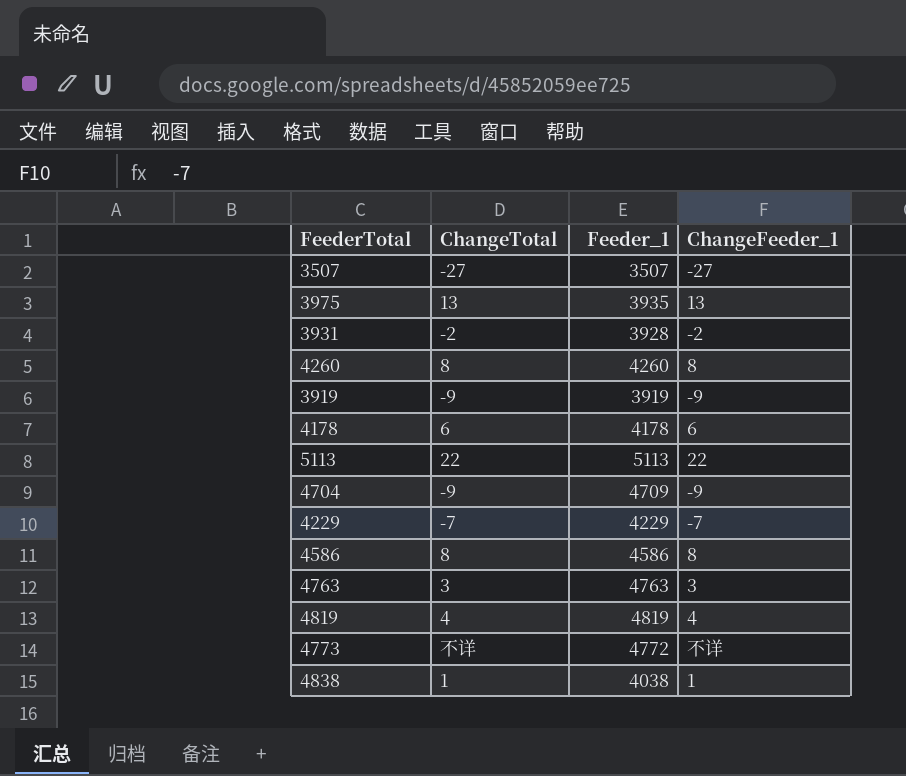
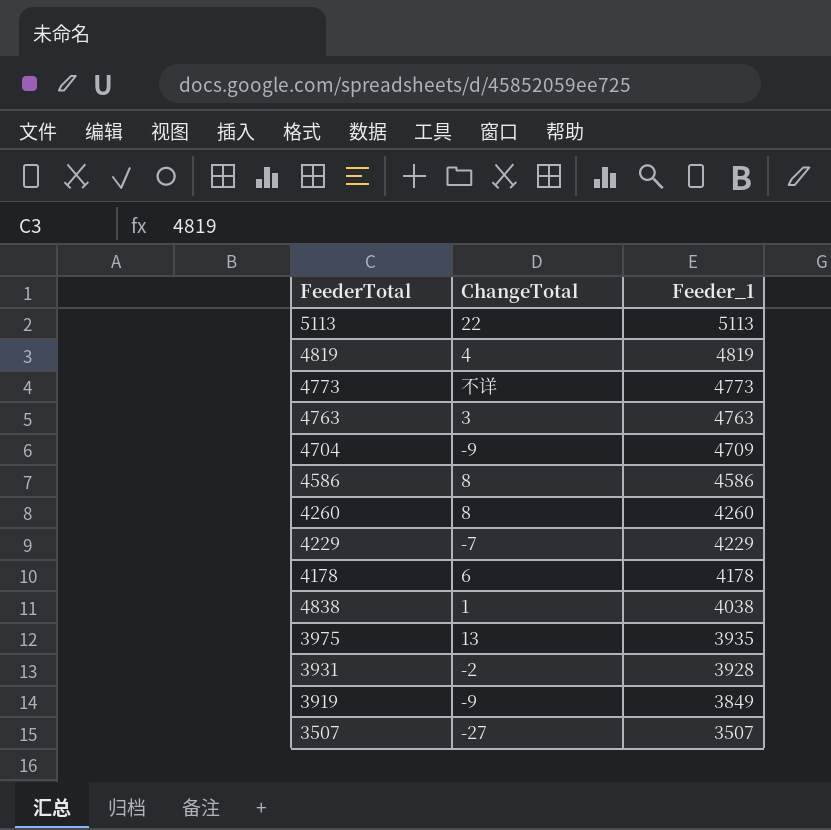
row order: none -> Feeder_1 descending
column ChangeFeeder_1 | position: 4 -> none
4773 | Feeder_1: 4772 -> 4773
3919 | Feeder_1: 3919 -> 3849

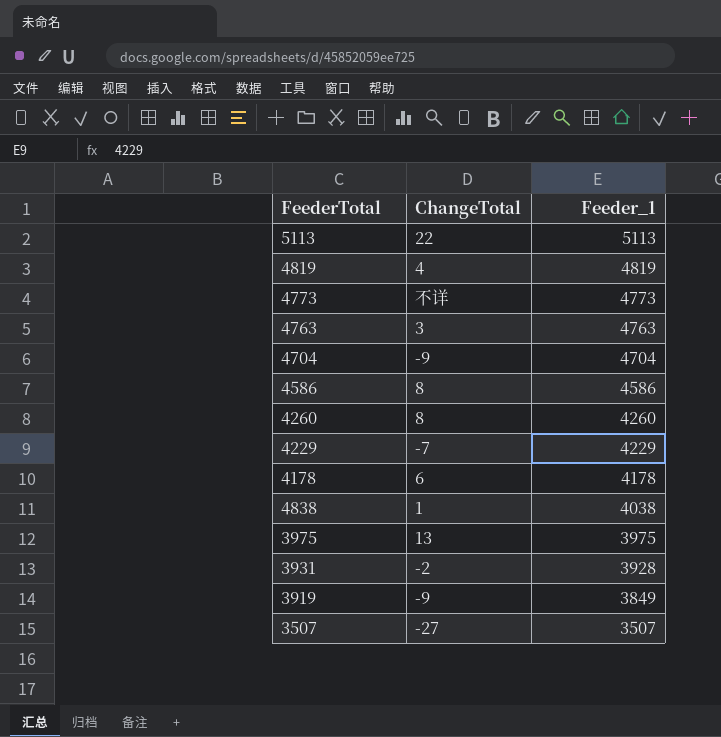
4704 | Feeder_1: 4709 -> 4704
3975 | Feeder_1: 3935 -> 3975

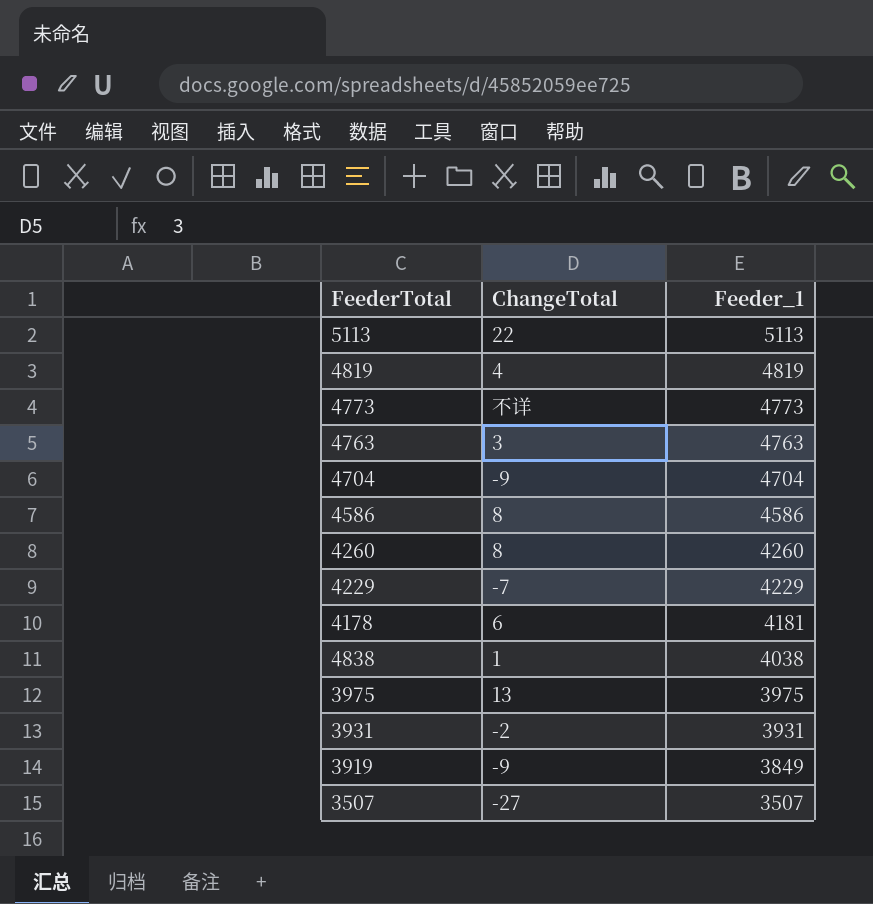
4178 | Feeder_1: 4178 -> 4181
3931 | Feeder_1: 3928 -> 3931

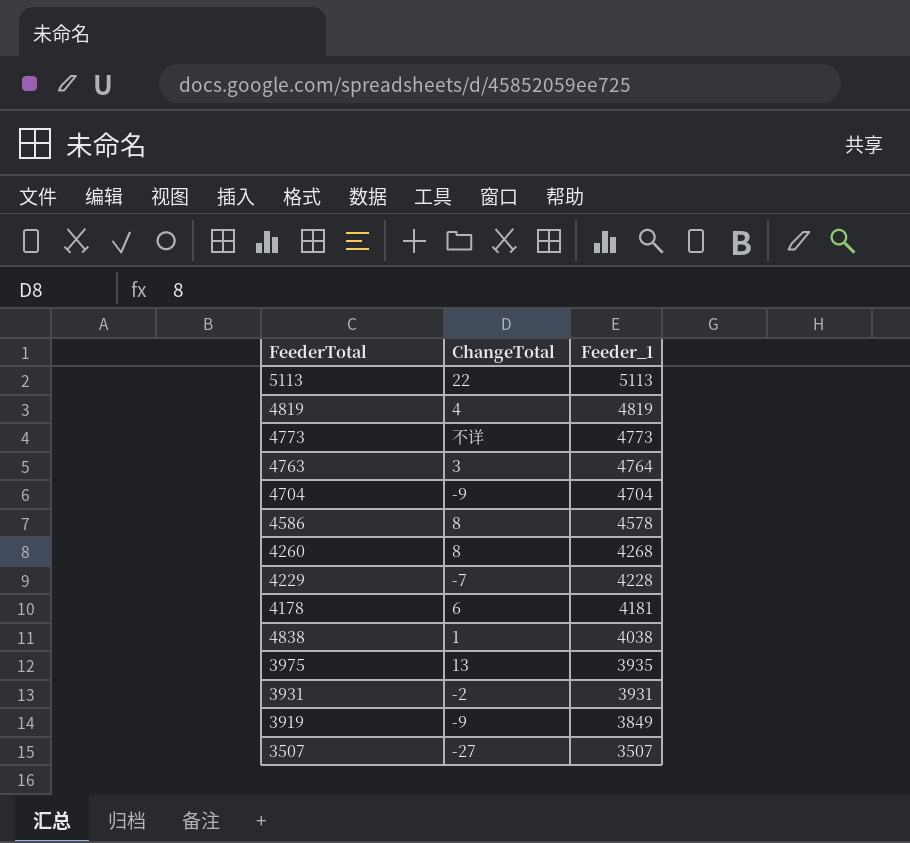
4763 | Feeder_1: 4763 -> 4764
4586 | Feeder_1: 4586 -> 4578
4260 | Feeder_1: 4260 -> 4268
4229 | Feeder_1: 4229 -> 4228
3975 | Feeder_1: 3975 -> 3935

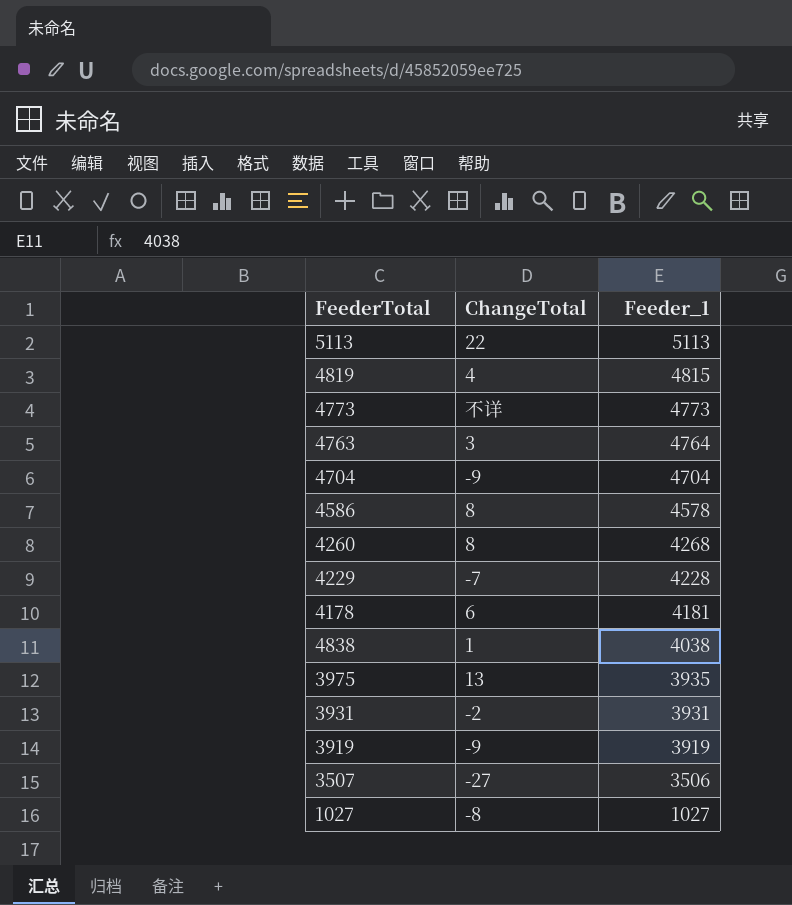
4819 | Feeder_1: 4819 -> 4815
3919 | Feeder_1: 3849 -> 3919
3507 | Feeder_1: 3507 -> 3506
row 1027: none -> -8 | 1027

